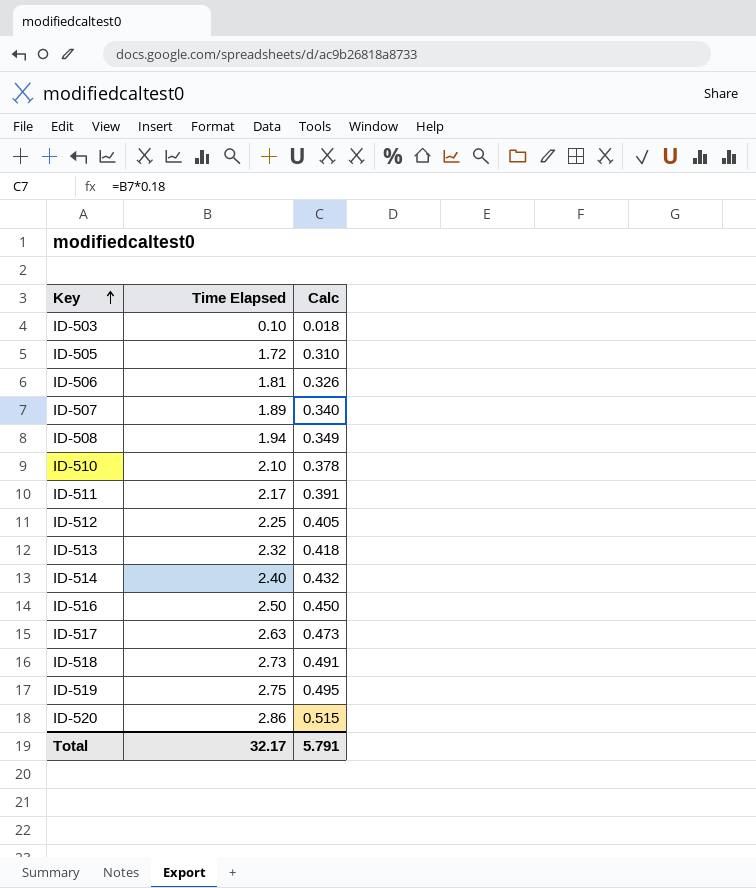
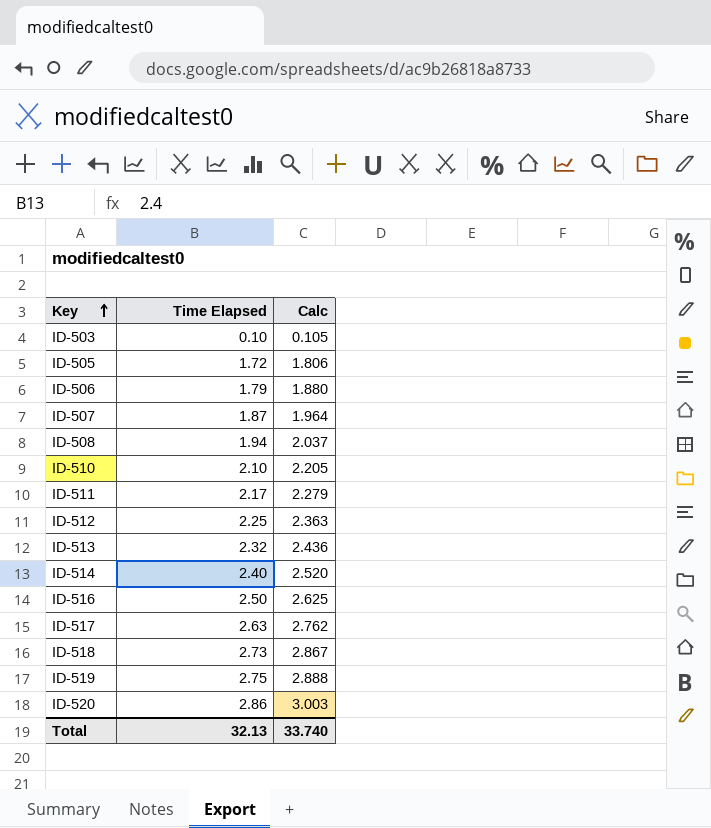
column Calc | formula: [Time Elapsed] * 0.18 -> [Time Elapsed] * 1.05
ID-506 | Time Elapsed: 1.81 -> 1.79
ID-507 | Time Elapsed: 1.89 -> 1.87
Total | Time Elapsed: 32.17 -> 32.13
Total | Calc: 5.791 -> 33.740

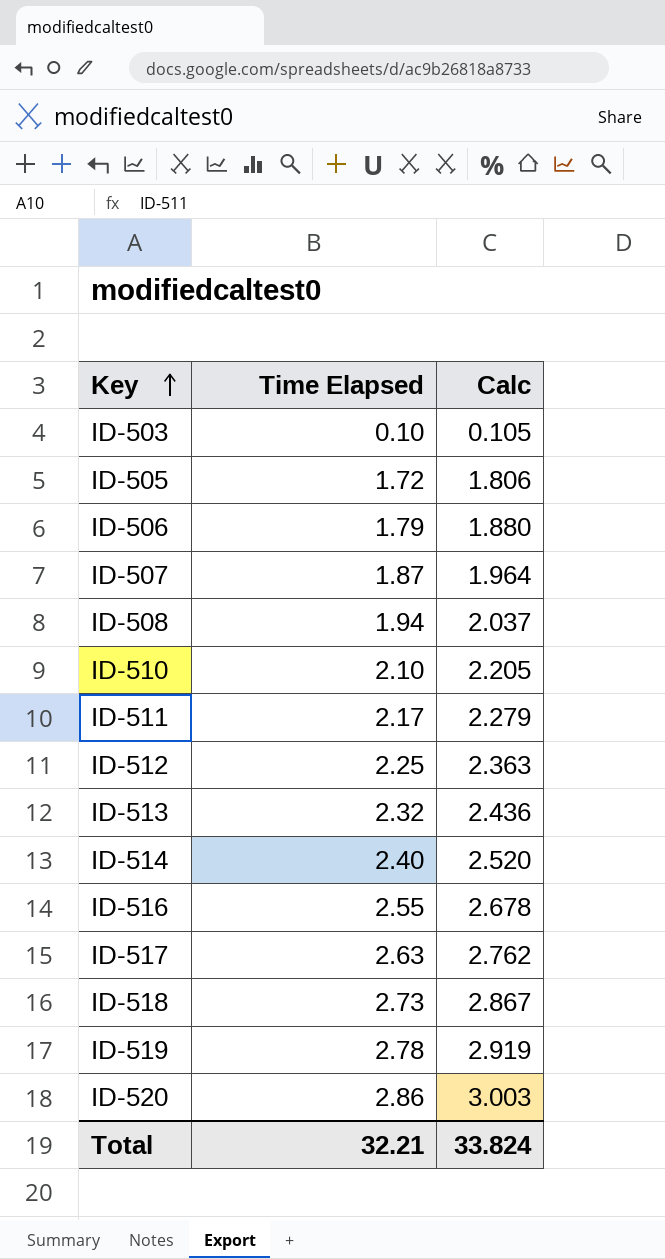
ID-516 | Time Elapsed: 2.50 -> 2.55
ID-516 | Calc: 2.625 -> 2.678
ID-519 | Time Elapsed: 2.75 -> 2.78
ID-519 | Calc: 2.888 -> 2.919
Total | Time Elapsed: 32.13 -> 32.21
Total | Calc: 33.740 -> 33.824

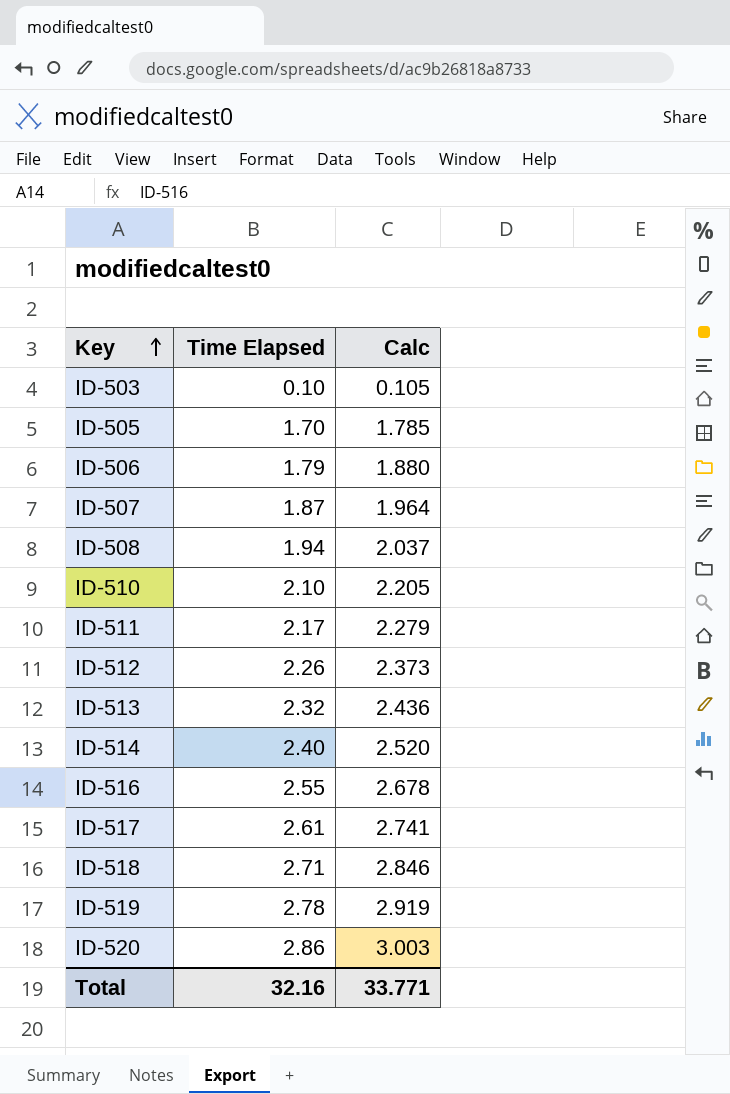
ID-505 | Time Elapsed: 1.72 -> 1.70
ID-505 | Calc: 1.806 -> 1.785
ID-512 | Time Elapsed: 2.25 -> 2.26
ID-512 | Calc: 2.363 -> 2.373
ID-517 | Time Elapsed: 2.63 -> 2.61
ID-517 | Calc: 2.762 -> 2.741
ID-518 | Time Elapsed: 2.73 -> 2.71
ID-518 | Calc: 2.867 -> 2.846
Total | Time Elapsed: 32.21 -> 32.16
Total | Calc: 33.824 -> 33.771

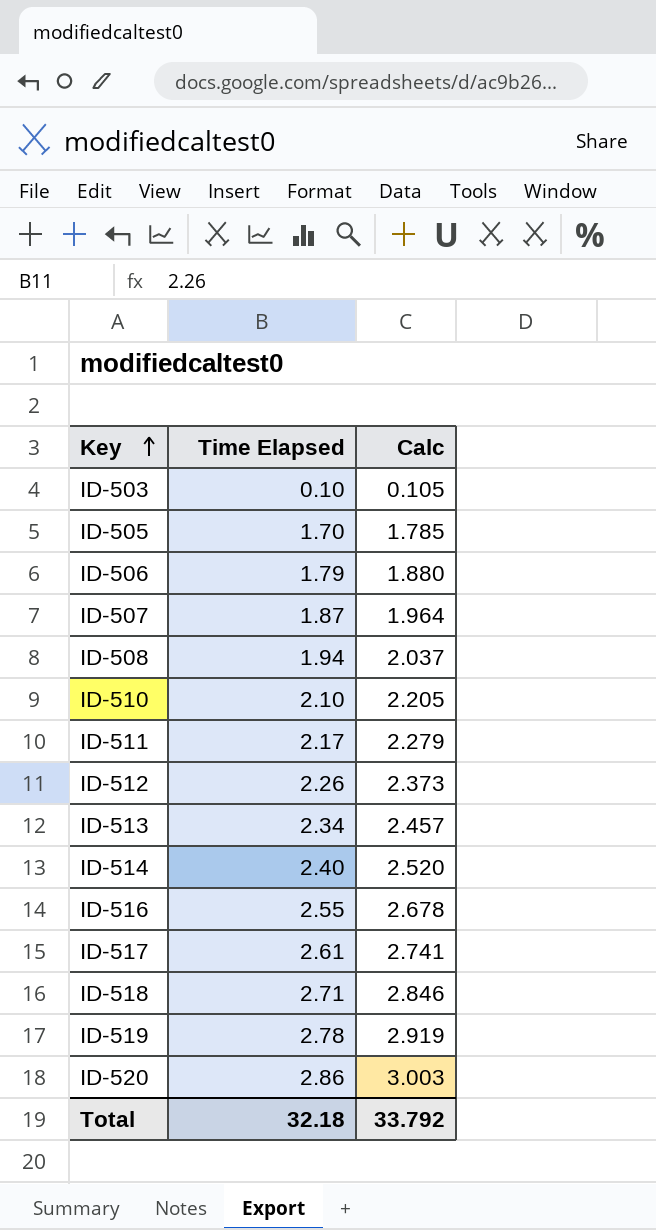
ID-513 | Time Elapsed: 2.32 -> 2.34
ID-513 | Calc: 2.436 -> 2.457
Total | Time Elapsed: 32.16 -> 32.18
Total | Calc: 33.771 -> 33.792

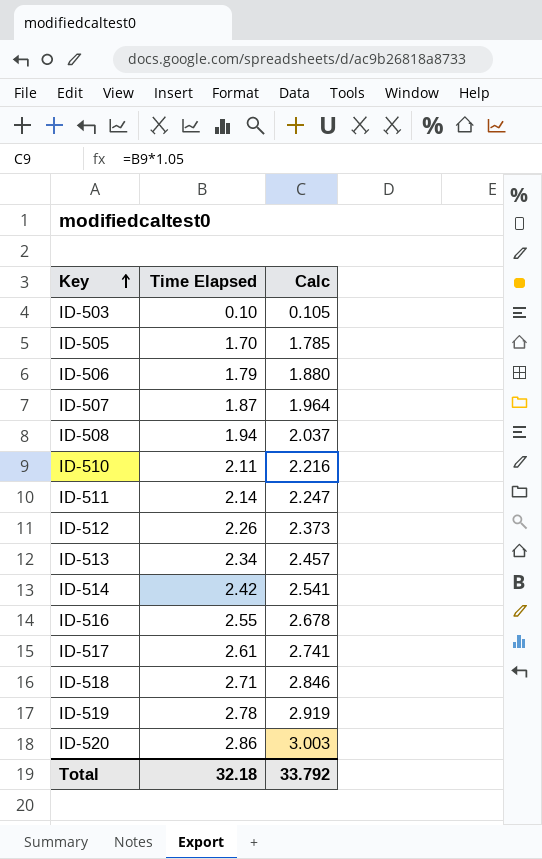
ID-510 | Time Elapsed: 2.10 -> 2.11
ID-510 | Calc: 2.205 -> 2.216
ID-511 | Time Elapsed: 2.17 -> 2.14
ID-511 | Calc: 2.279 -> 2.247
ID-514 | Time Elapsed: 2.40 -> 2.42
ID-514 | Calc: 2.520 -> 2.541

